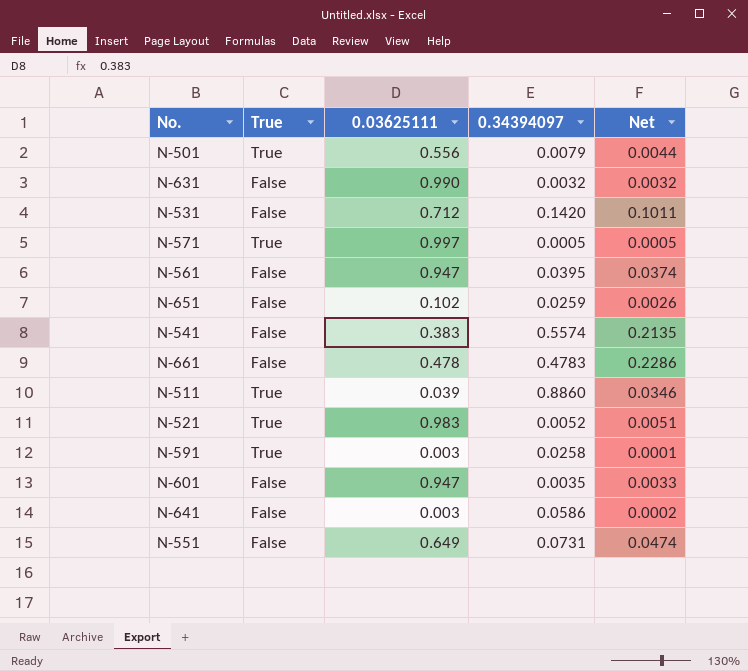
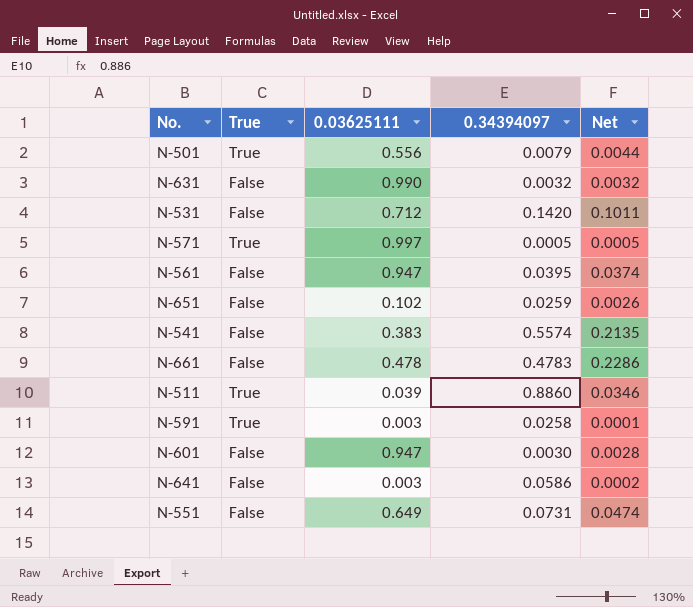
row N-521: True | 0.983 | 0.0052 | 0.0051 -> none
N-601 | 0.34394097: 0.0035 -> 0.0030
N-601 | Net: 0.0033 -> 0.0028

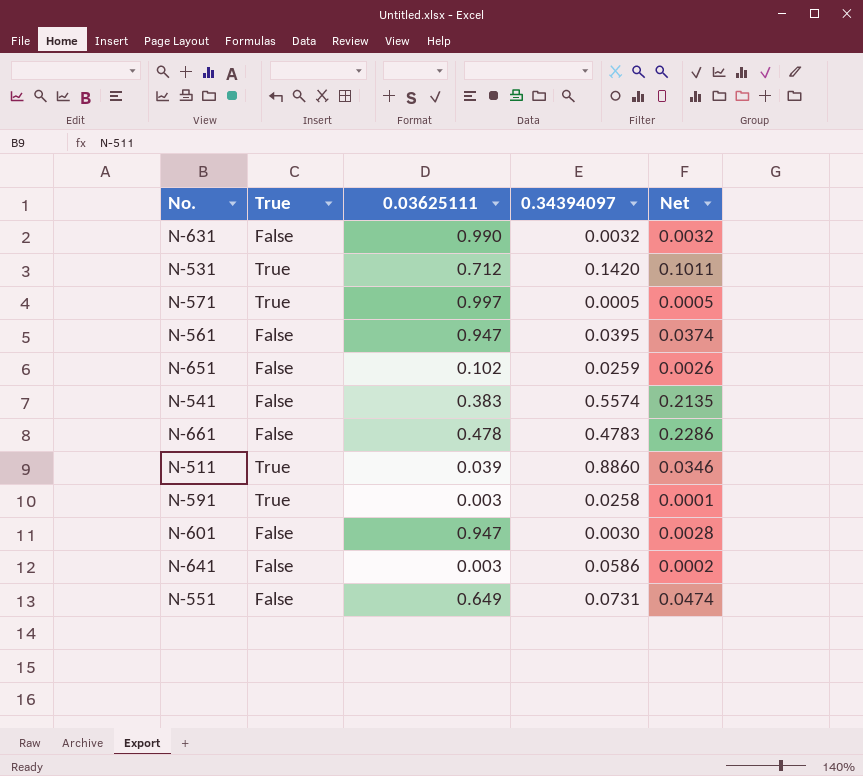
row N-501: True | 0.556 | 0.0079 | 0.0044 -> none
N-531 | True: False -> True

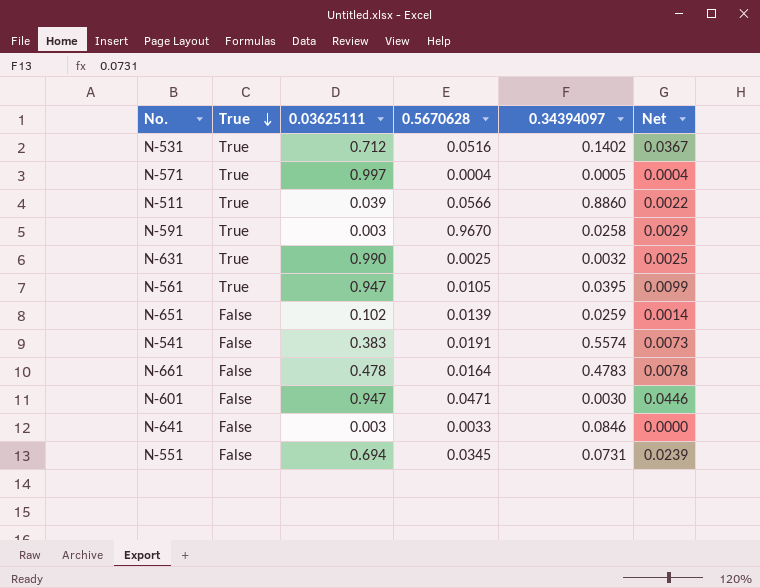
row order: none -> True descending
column 0.5670628 | position: none -> 4
column Net | formula: [0.03625111] * [0.34394097] -> [0.03625111] * [0.5670628]
N-531 | 0.34394097: 0.1420 -> 0.1402
N-631 | True: False -> True
N-561 | True: False -> True
N-641 | 0.34394097: 0.0586 -> 0.0846
N-551 | 0.03625111: 0.649 -> 0.694

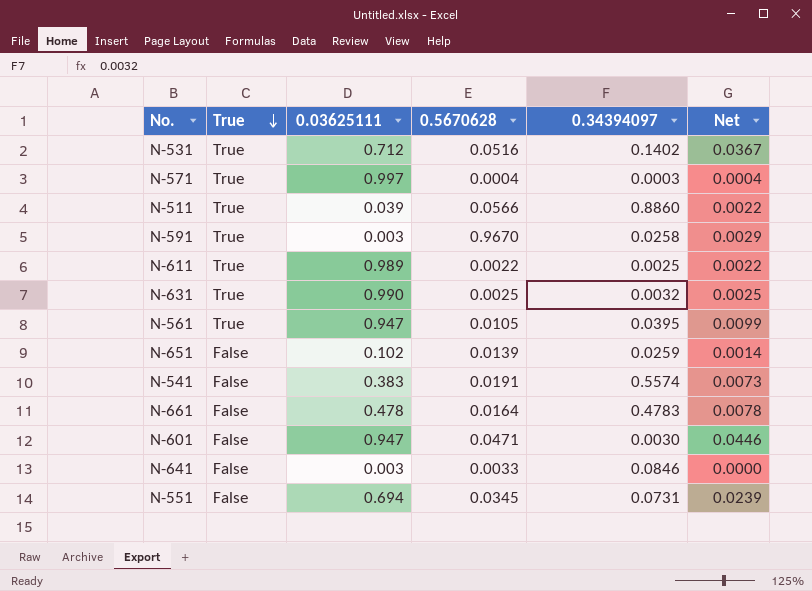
N-571 | 0.34394097: 0.0005 -> 0.0003
row N-611: none -> True | 0.989 | 0.0022 | 0.0025 | 0.0022

